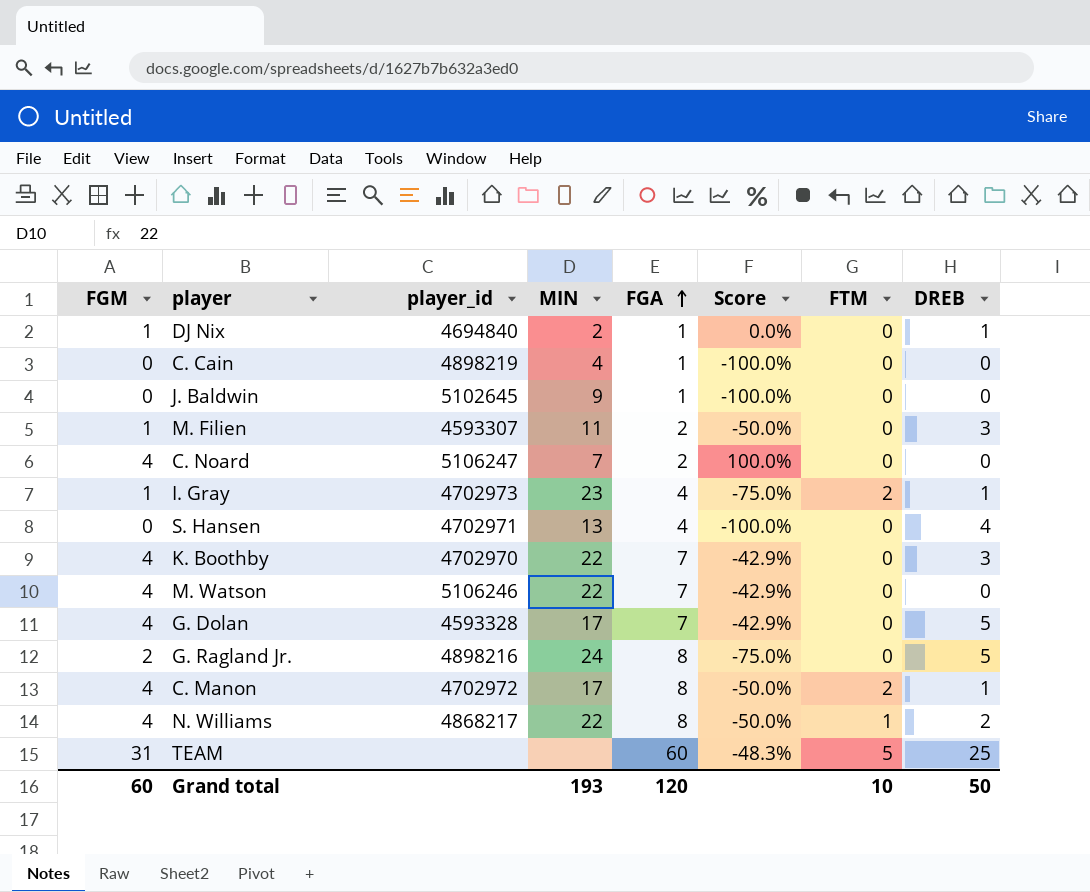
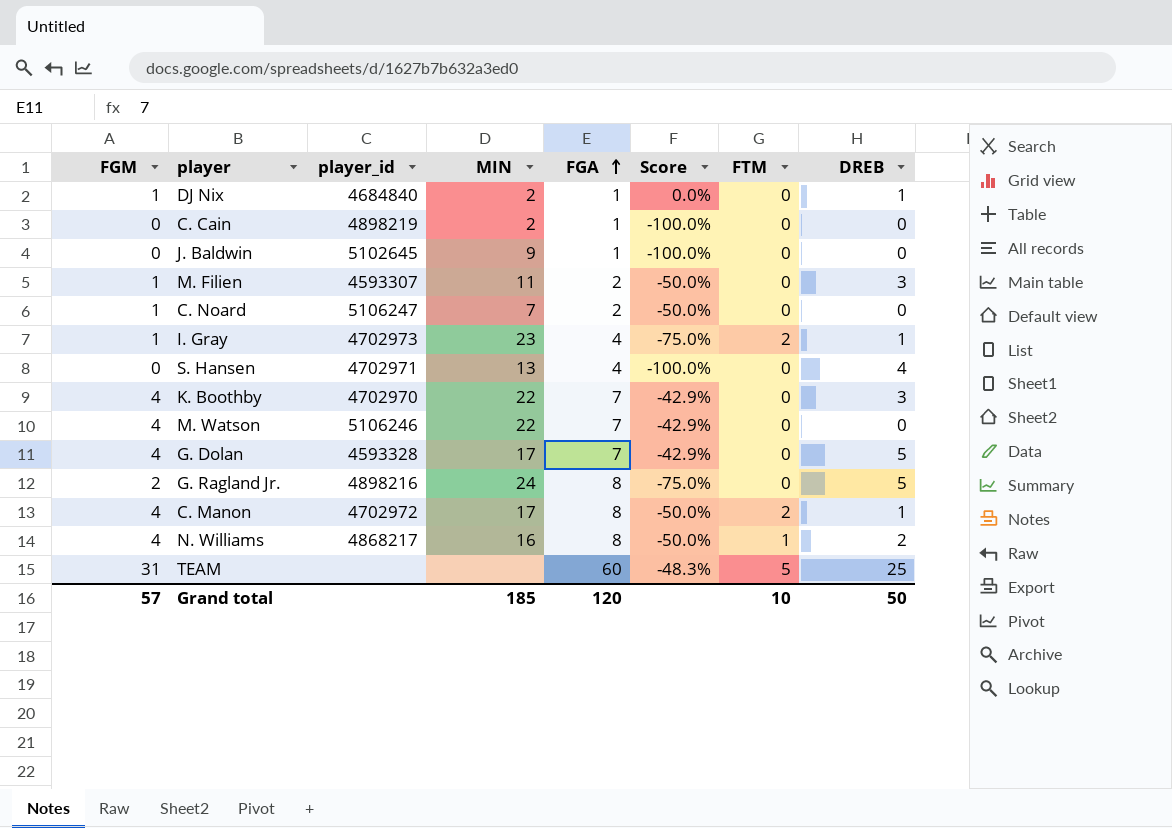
DJ Nix | player_id: 4694840 -> 4684840
C. Cain | MIN: 4 -> 2
C. Noard | FGM: 4 -> 1
C. Noard | Score: 100.0% -> -50.0%
N. Williams | MIN: 22 -> 16
Grand total | FGM: 60 -> 57
Grand total | MIN: 193 -> 185

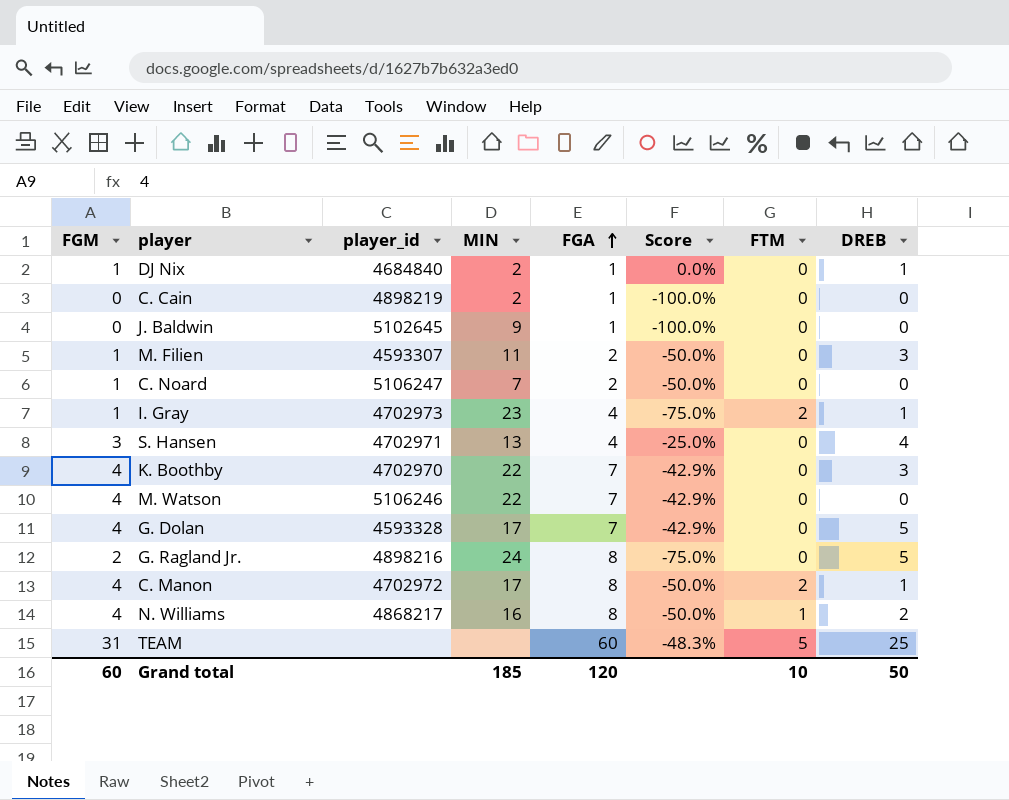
S. Hansen | FGM: 0 -> 3
S. Hansen | Score: -100.0% -> -25.0%
Grand total | FGM: 57 -> 60

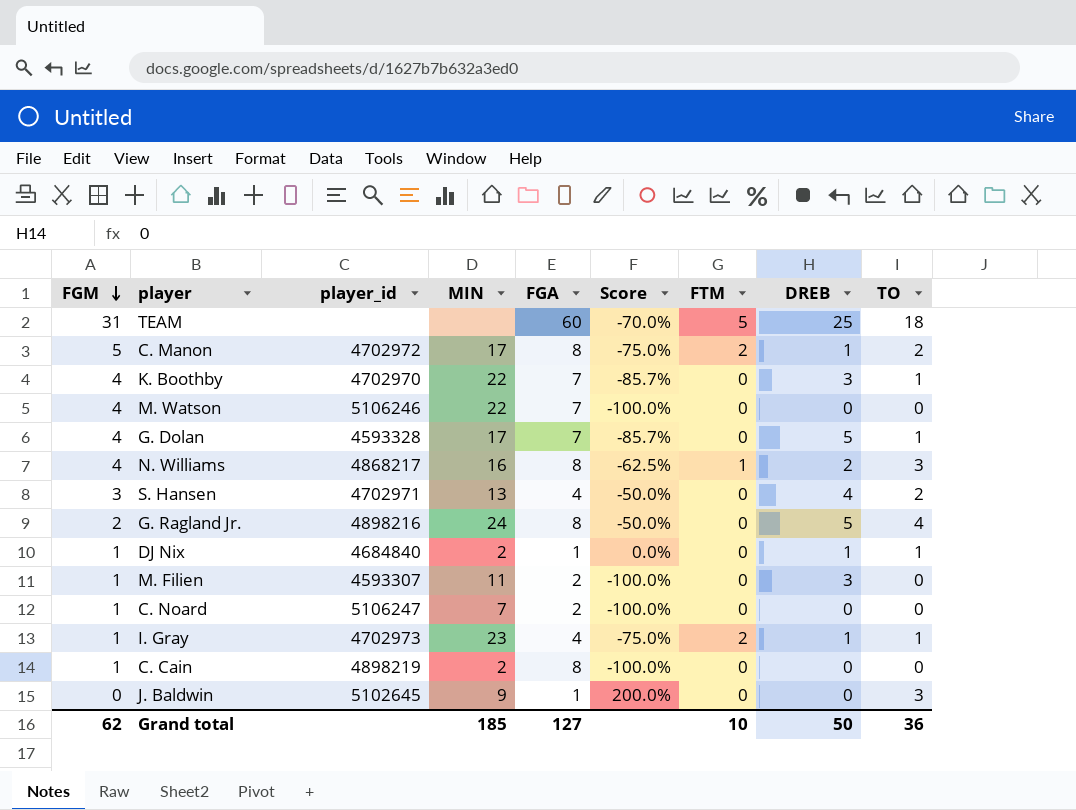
row order: FGA ascending -> FGM descending
column Score | formula: ([FGM] - [FGA]) / [FGA] -> ([TO] - [FGA]) / [FGA]
column TO | position: none -> 9
C. Manon | FGM: 4 -> 5
C. Cain | FGM: 0 -> 1
C. Cain | FGA: 1 -> 8
Grand total | FGM: 60 -> 62
Grand total | FGA: 120 -> 127

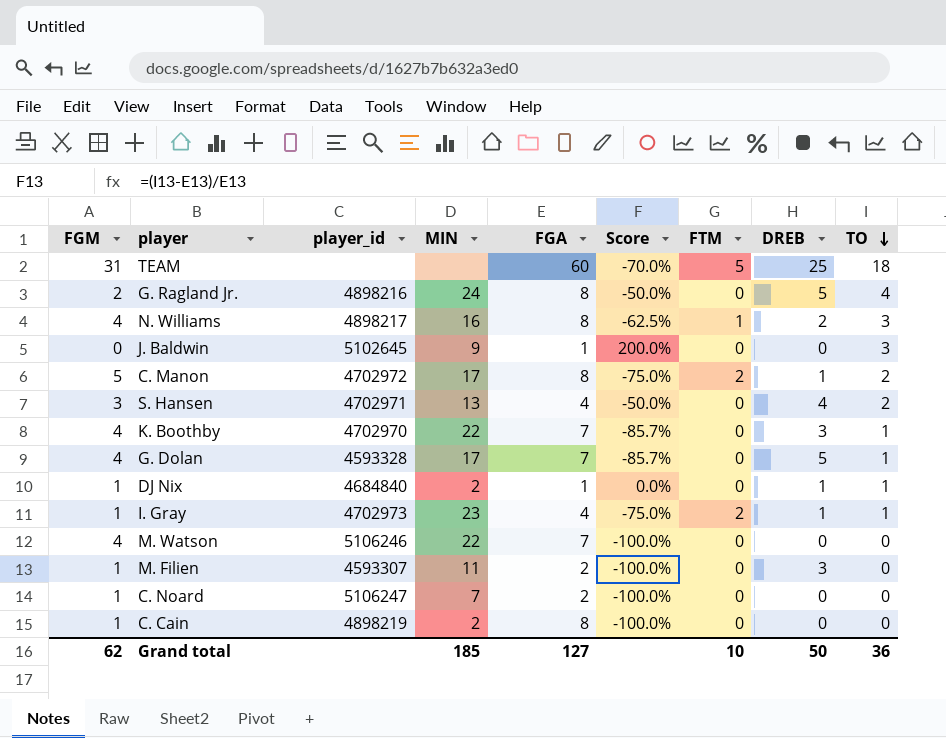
row order: FGM descending -> TO descending
N. Williams | player_id: 4868217 -> 4898217

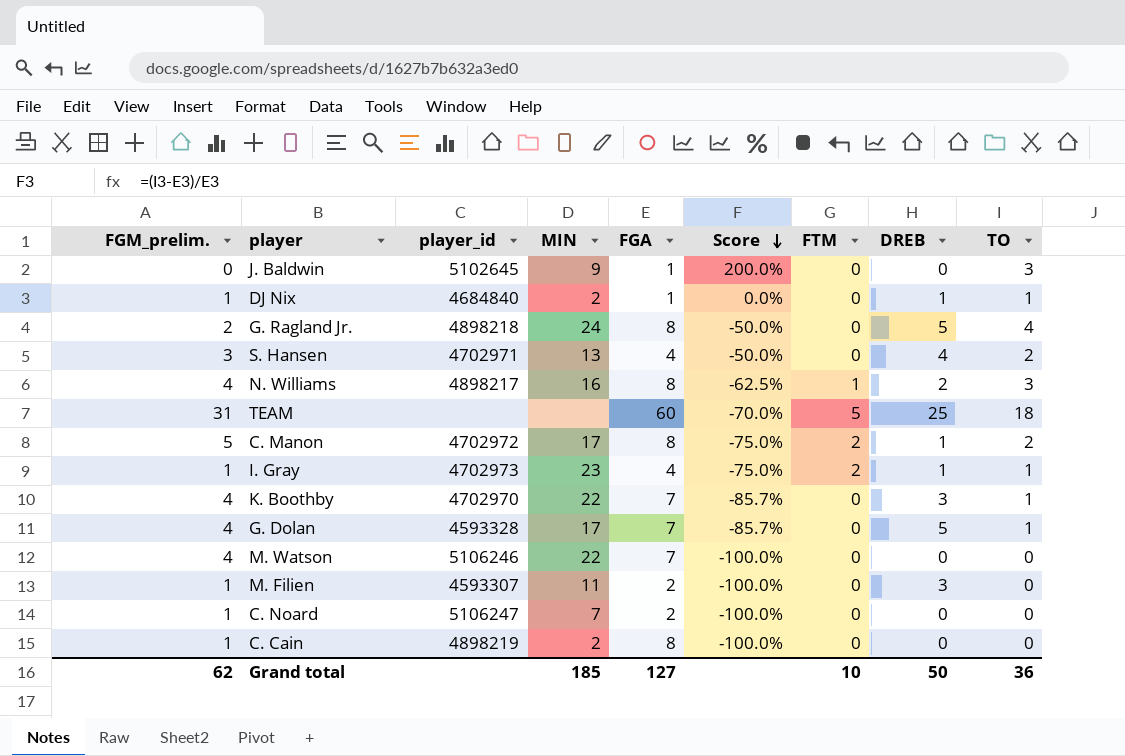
row order: TO descending -> Score descending
column name: FGM -> FGM_prelim.
G. Ragland Jr. | player_id: 4898216 -> 4898218

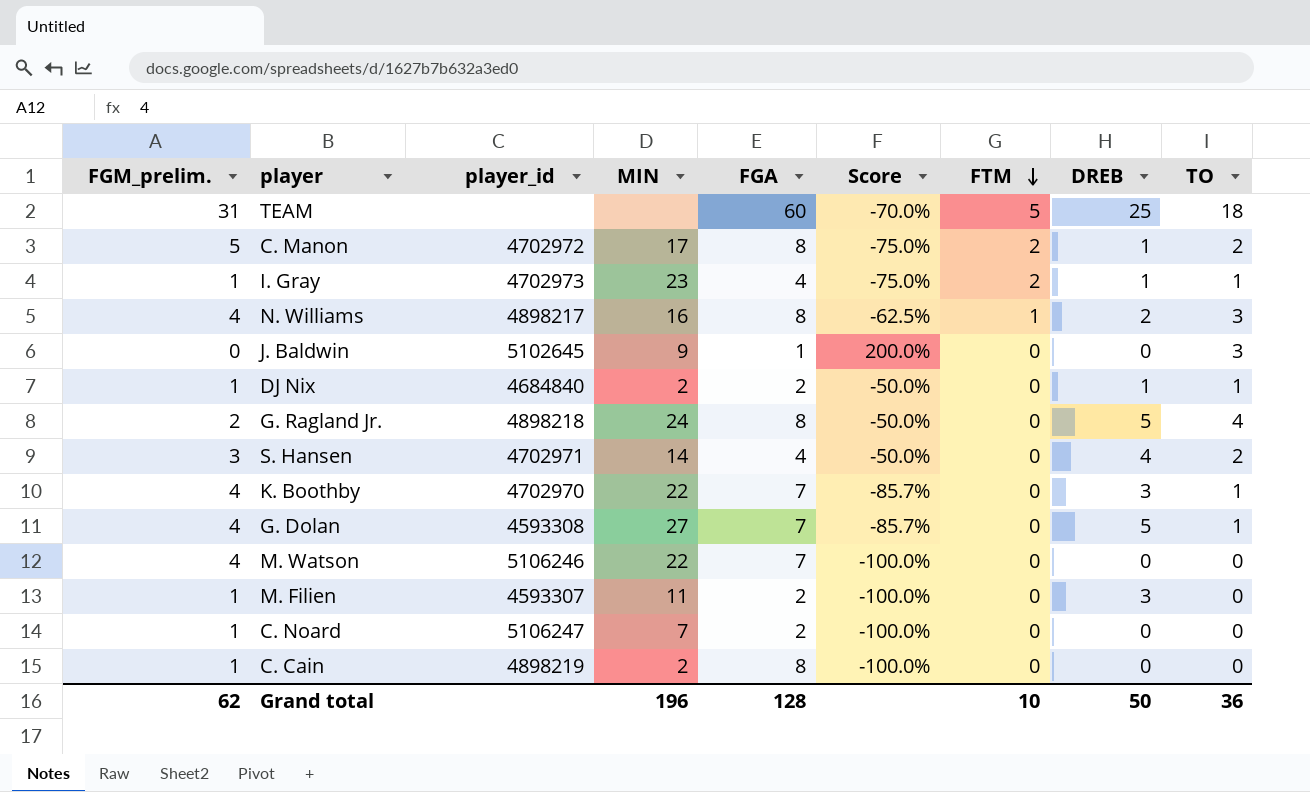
row order: Score descending -> FTM descending
DJ Nix | FGA: 1 -> 2
DJ Nix | Score: 0.0% -> -50.0%
S. Hansen | MIN: 13 -> 14
G. Dolan | player_id: 4593328 -> 4593308
G. Dolan | MIN: 17 -> 27
Grand total | MIN: 185 -> 196
Grand total | FGA: 127 -> 128

